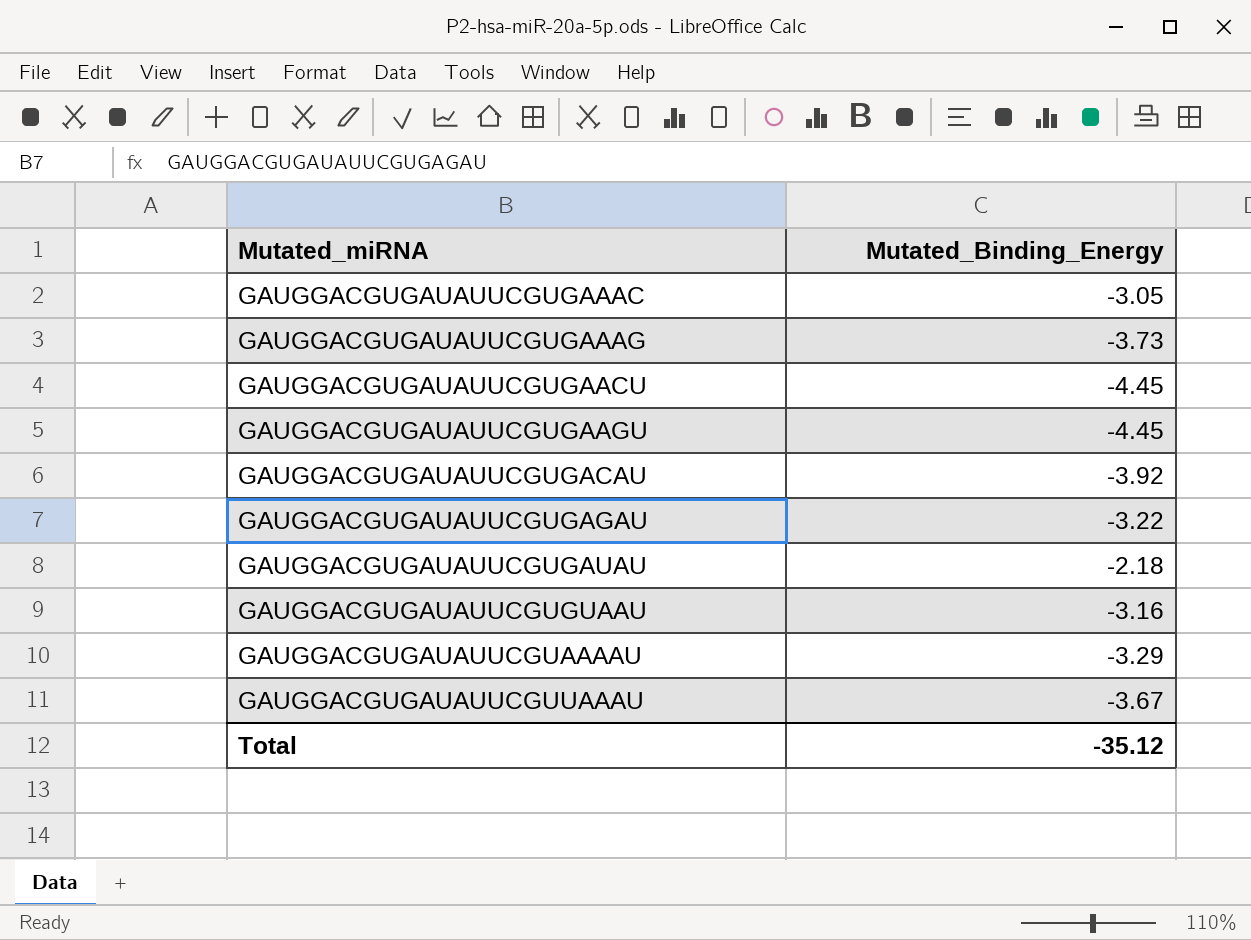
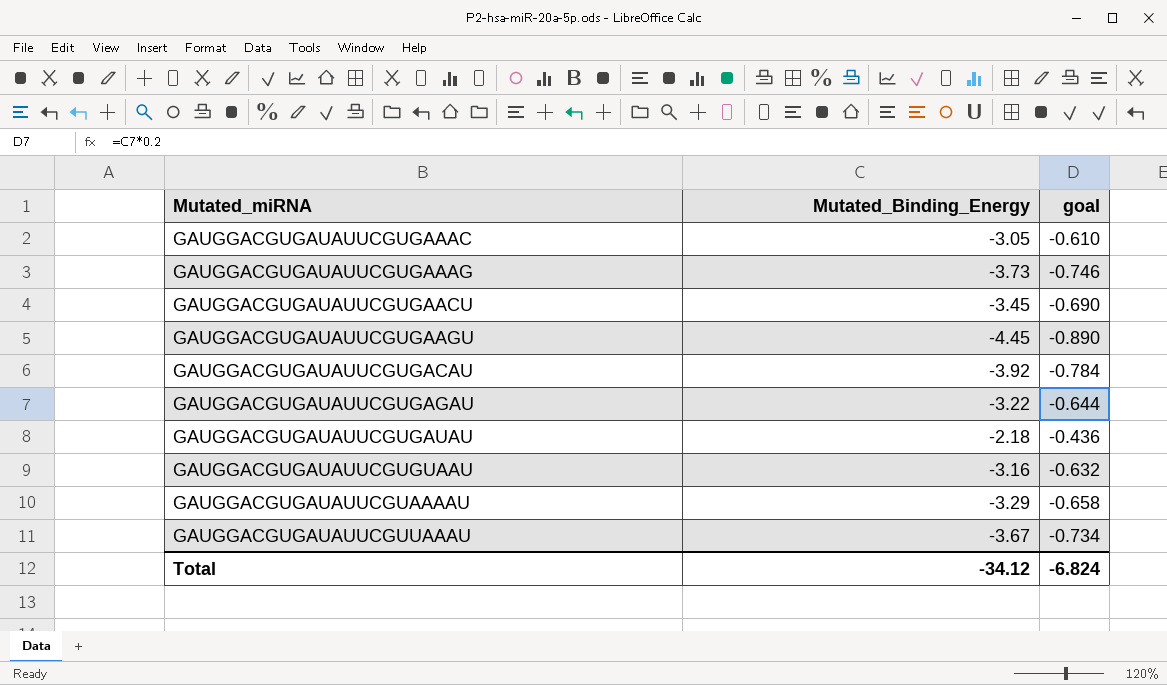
column goal | formula: none -> [Mutated_Binding_Energy] * 0.2
GAUGGACGUGAUAUUCGUGAACU | Mutated_Binding_Energy: -4.45 -> -3.45
Total | Mutated_Binding_Energy: -35.12 -> -34.12

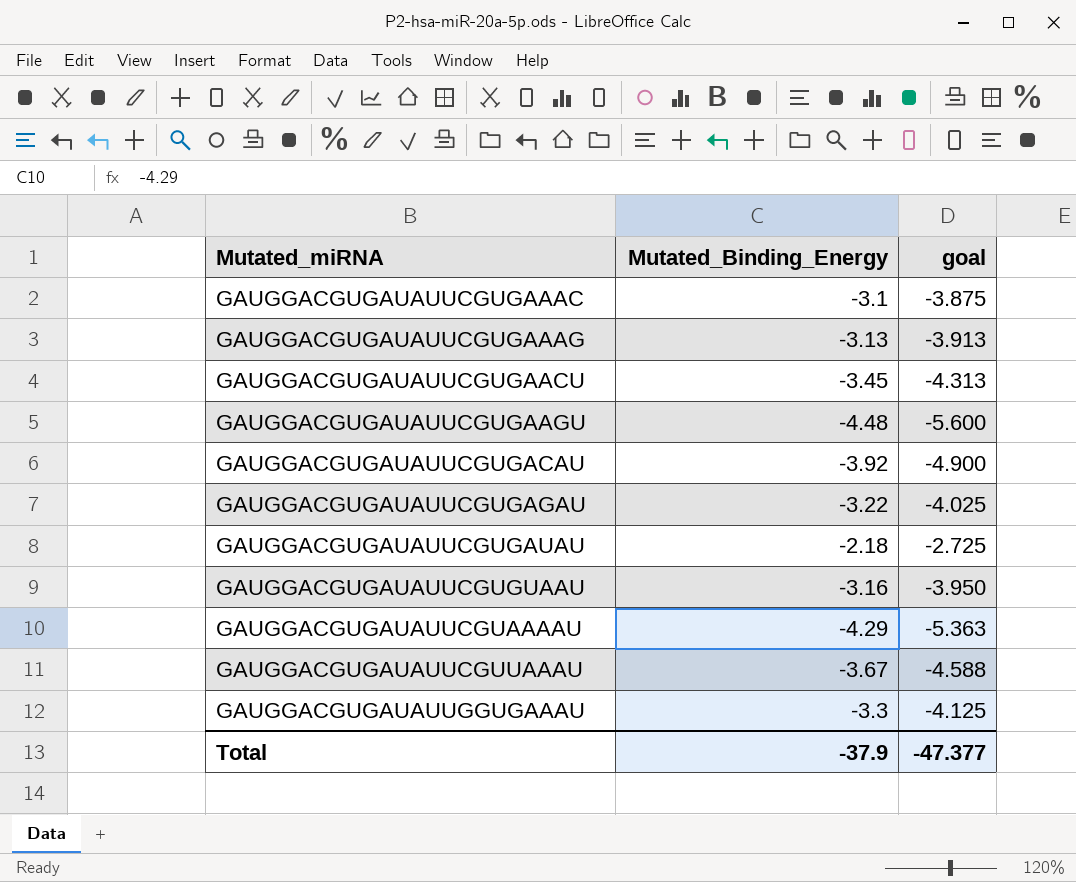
column goal | formula: [Mutated_Binding_Energy] * 0.2 -> [Mutated_Binding_Energy] * 1.25
GAUGGACGUGAUAUUCGUGAAAC | Mutated_Binding_Energy: -3.05 -> -3.1
GAUGGACGUGAUAUUCGUGAAAG | Mutated_Binding_Energy: -3.73 -> -3.13
GAUGGACGUGAUAUUCGUGAAGU | Mutated_Binding_Energy: -4.45 -> -4.48
GAUGGACGUGAUAUUCGUAAAAU | Mutated_Binding_Energy: -3.29 -> -4.29
row GAUGGACGUGAUAUUGGUGAAAU: none -> -3.3 | -4.125
Total | Mutated_Binding_Energy: -34.12 -> -37.9
Total | goal: -6.824 -> -47.377

